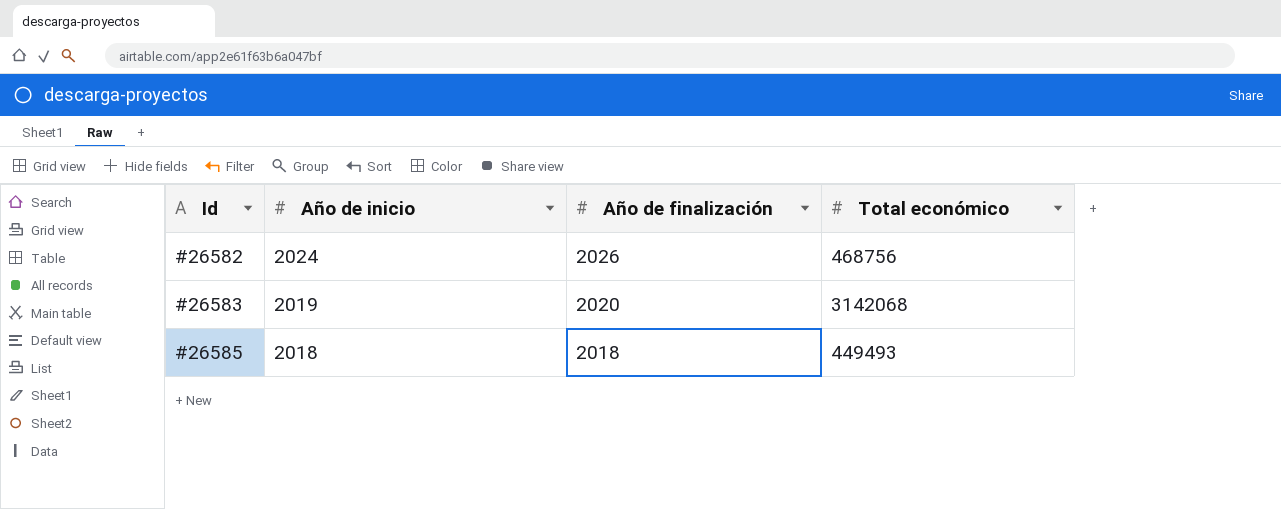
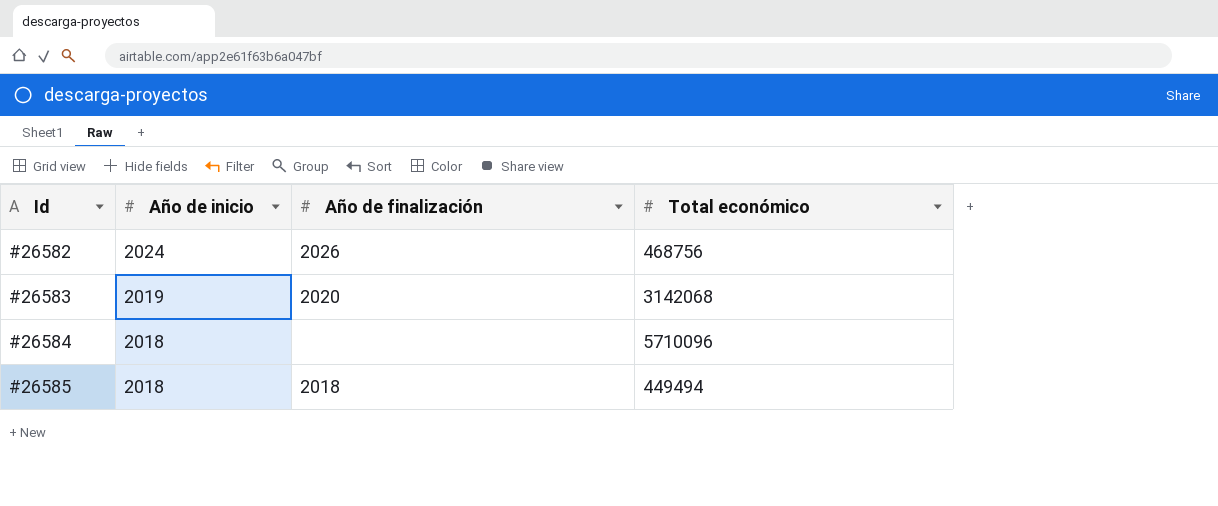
row #26584: none -> 2018 | none | 5710096
#26585 | Total económico: 449493 -> 449494

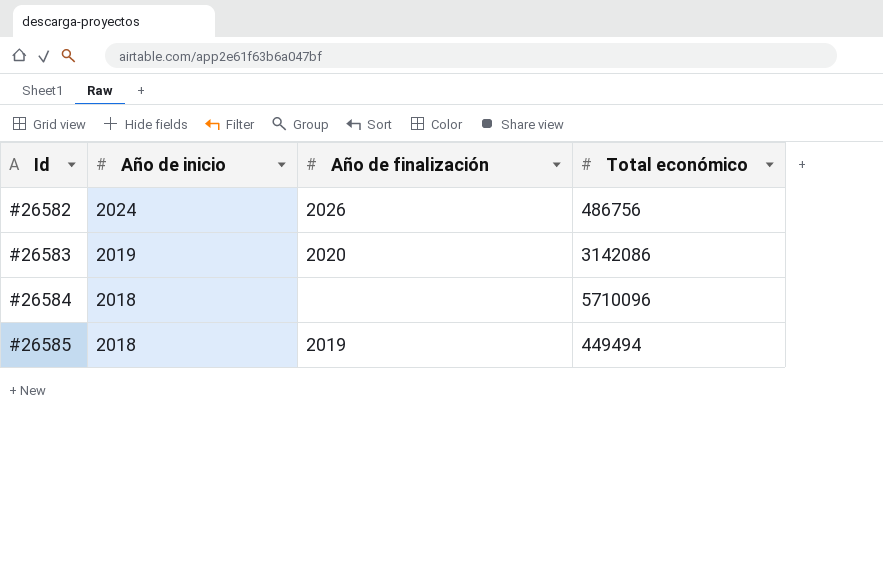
#26582 | Total económico: 468756 -> 486756
#26583 | Total económico: 3142068 -> 3142086
#26585 | Año de finalización: 2018 -> 2019

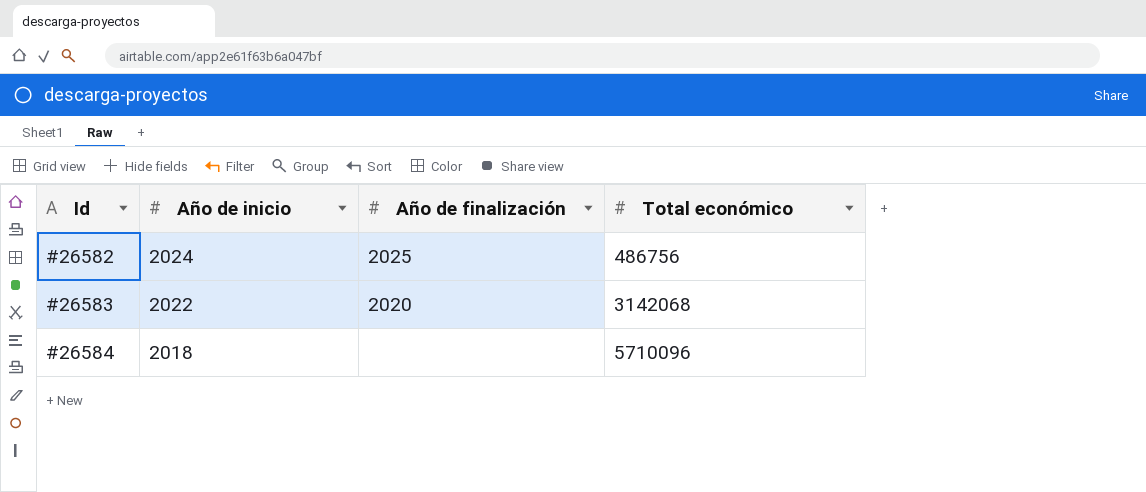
row #26585: 2018 | 2019 | 449494 -> none
#26582 | Año de finalización: 2026 -> 2025
#26583 | Año de inicio: 2019 -> 2022
#26583 | Total económico: 3142086 -> 3142068

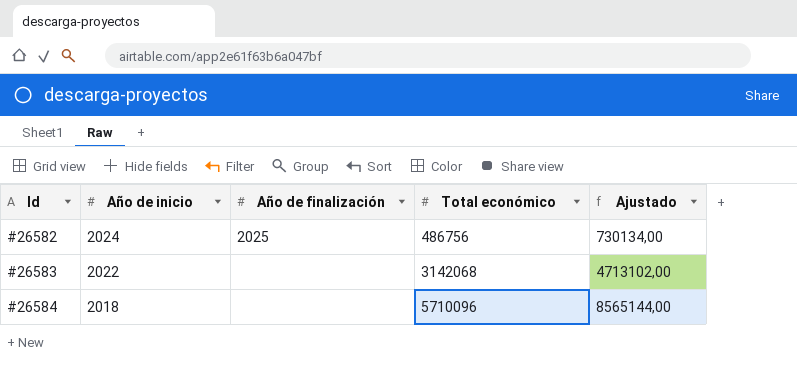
column Ajustado | formula: none -> [Total económico] * 1,5
#26583 | Año de finalización: 2020 -> none

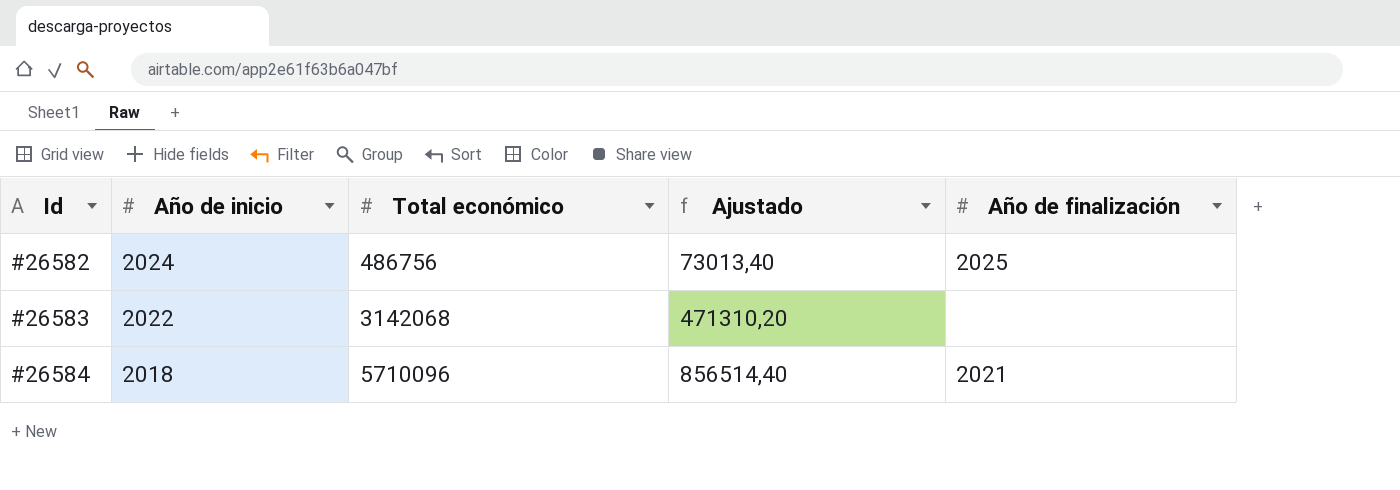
column Ajustado | formula: [Total económico] * 1,5 -> [Total económico] * 0,15
column Año de finalización | position: 3 -> 5
#26584 | Año de finalización: none -> 2021

